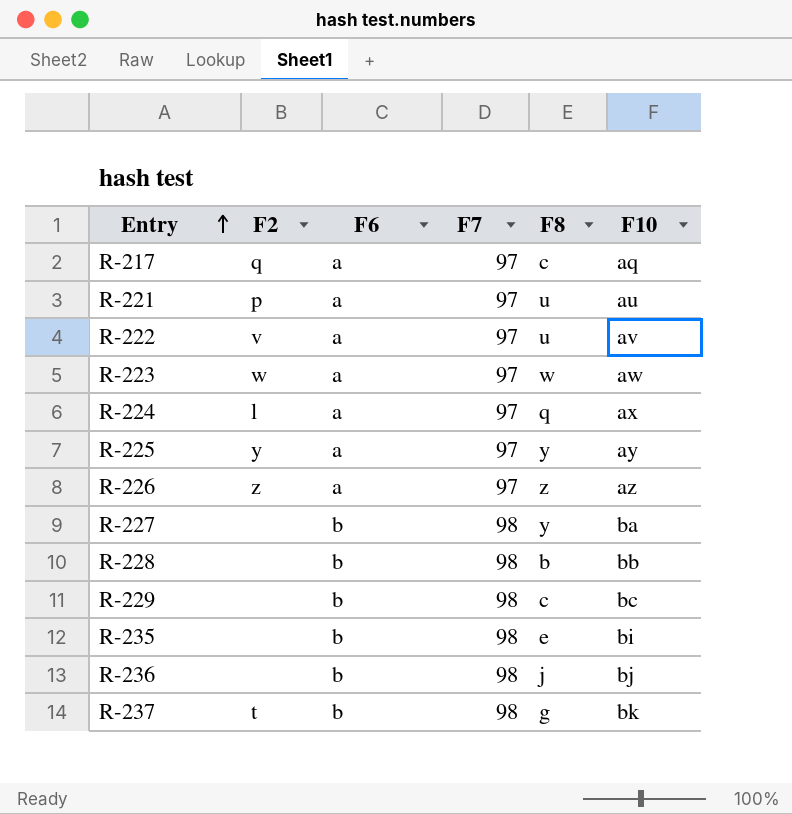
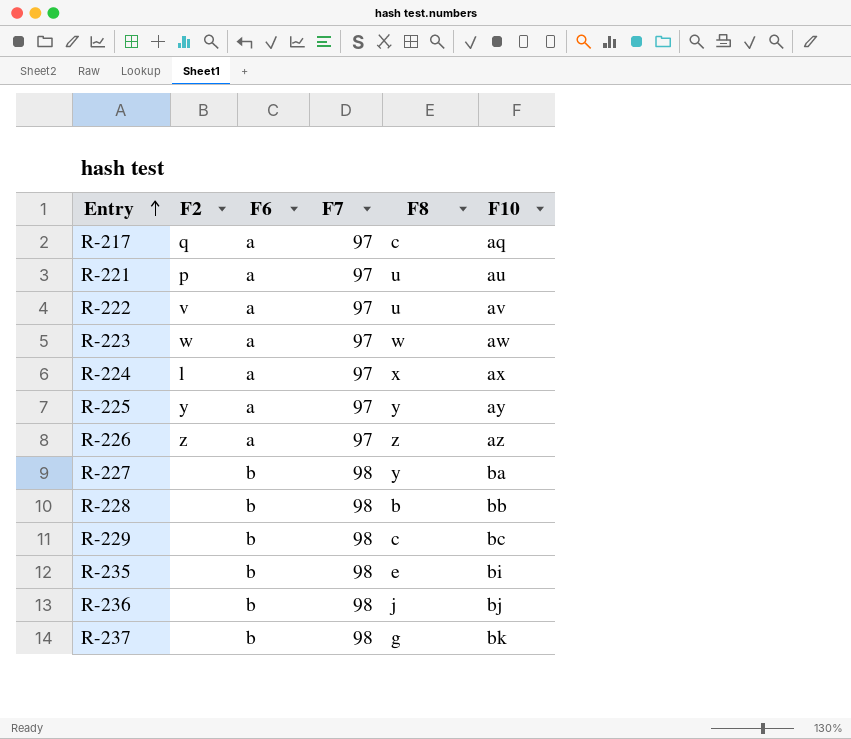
R-224 | F8: q -> x
R-237 | F2: t -> none

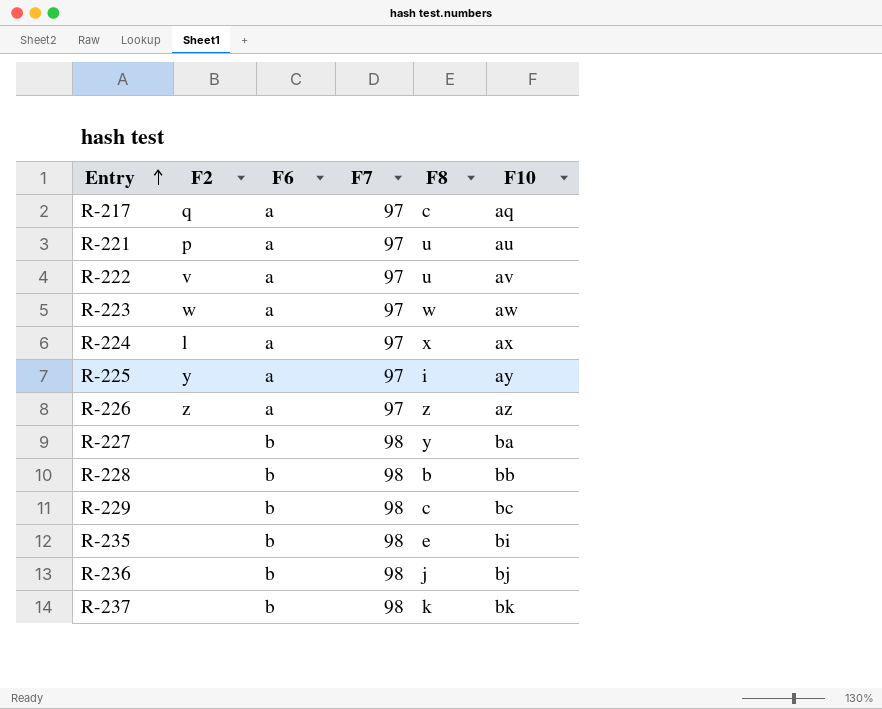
R-225 | F8: y -> i
R-237 | F8: g -> k

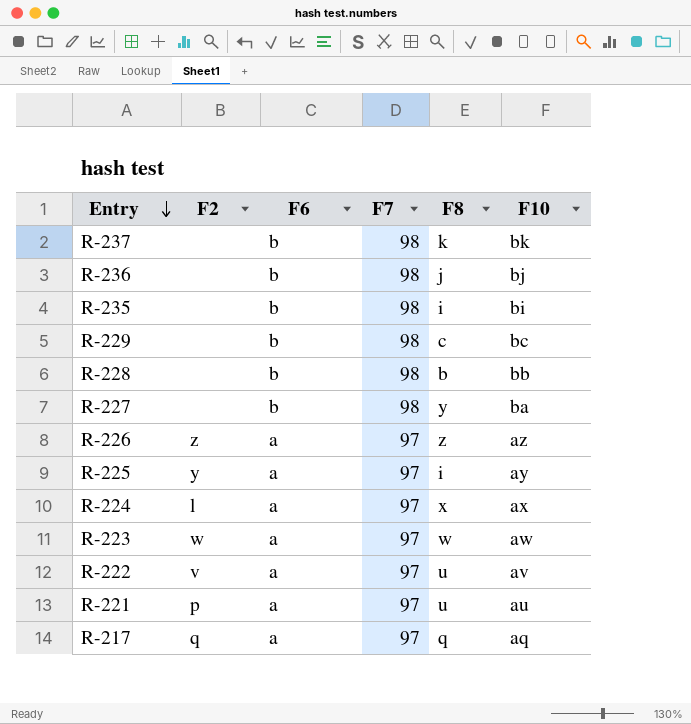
row order: Entry ascending -> Entry descending
R-235 | F8: e -> i
R-217 | F8: c -> q

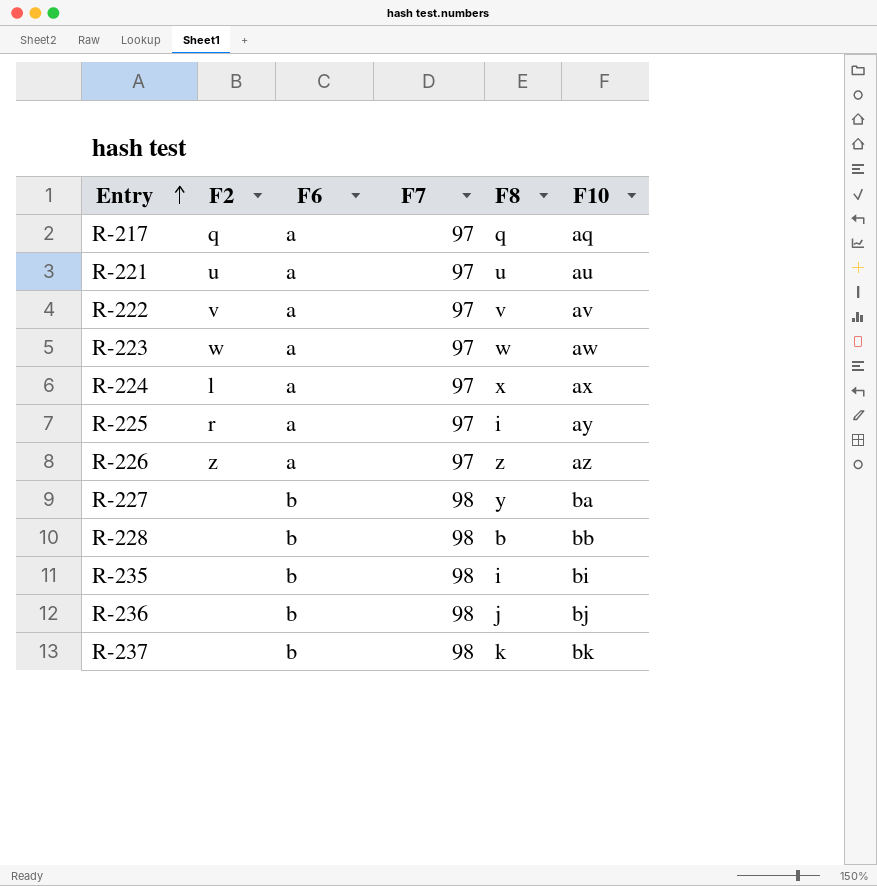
row order: Entry descending -> Entry ascending
row R-229: none | b | 98 | c | bc -> none
R-221 | F2: p -> u
R-222 | F8: u -> v
R-225 | F2: y -> r

